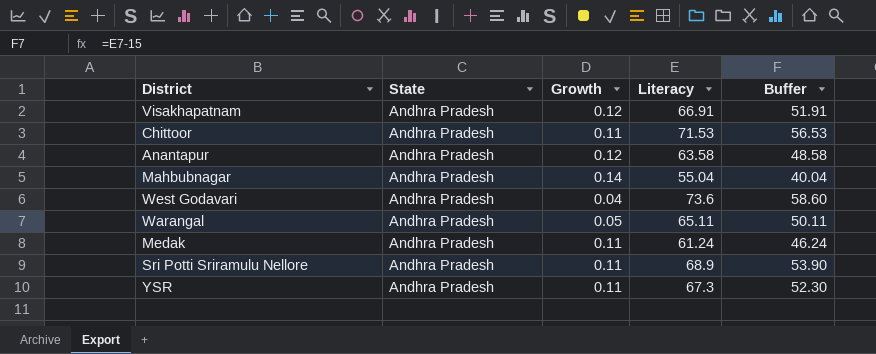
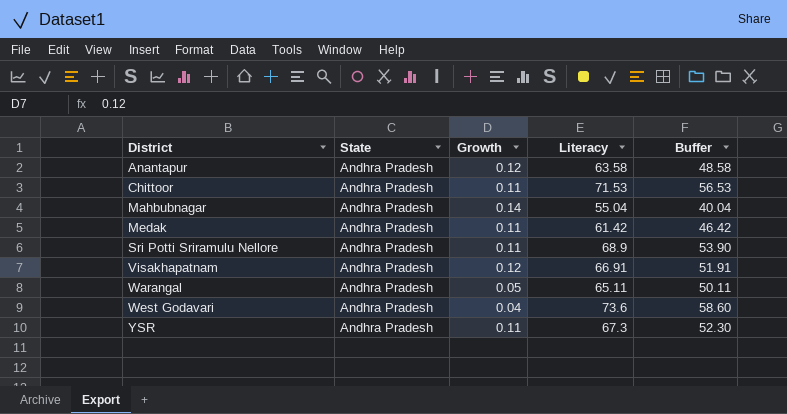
row order: none -> District ascending
Medak | Literacy: 61.24 -> 61.42
Medak | Buffer: 46.24 -> 46.42

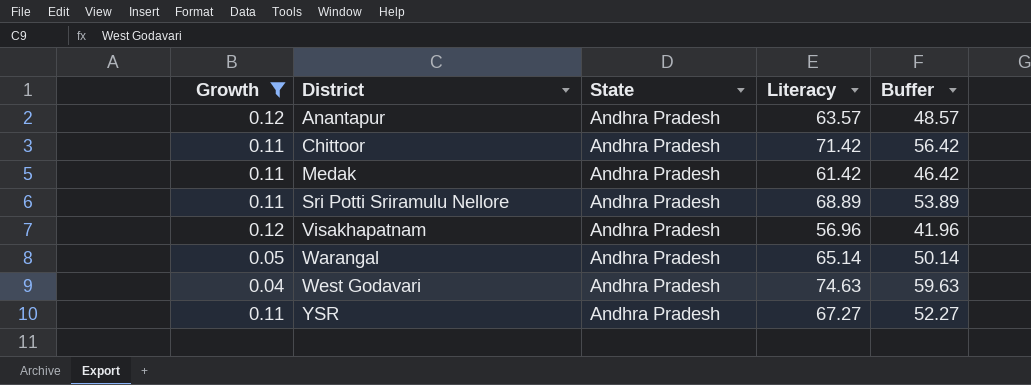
filter: none -> Growth != 0.14
column Growth | position: 3 -> 1
Anantapur | Literacy: 63.58 -> 63.57
Anantapur | Buffer: 48.58 -> 48.57
Chittoor | Literacy: 71.53 -> 71.42
Chittoor | Buffer: 56.53 -> 56.42
Sri Potti Sriramulu Nellore | Literacy: 68.9 -> 68.89
Sri Potti Sriramulu Nellore | Buffer: 53.90 -> 53.89
Visakhapatnam | Literacy: 66.91 -> 56.96
Visakhapatnam | Buffer: 51.91 -> 41.96
Warangal | Literacy: 65.11 -> 65.14
Warangal | Buffer: 50.11 -> 50.14
West Godavari | Literacy: 73.6 -> 74.63
West Godavari | Buffer: 58.60 -> 59.63
YSR | Literacy: 67.3 -> 67.27
YSR | Buffer: 52.30 -> 52.27

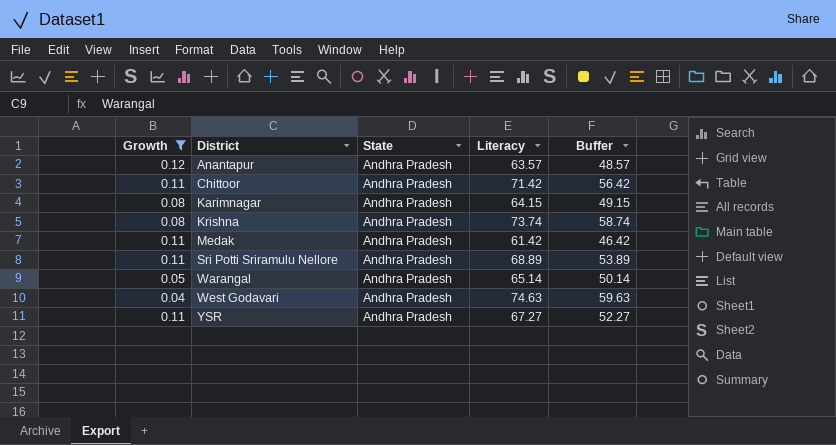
row Visakhapatnam: 0.12 | Andhra Pradesh | 56.96 | 41.96 -> none
row Karimnagar: none -> 0.08 | Andhra Pradesh | 64.15 | 49.15
row Krishna: none -> 0.08 | Andhra Pradesh | 73.74 | 58.74

